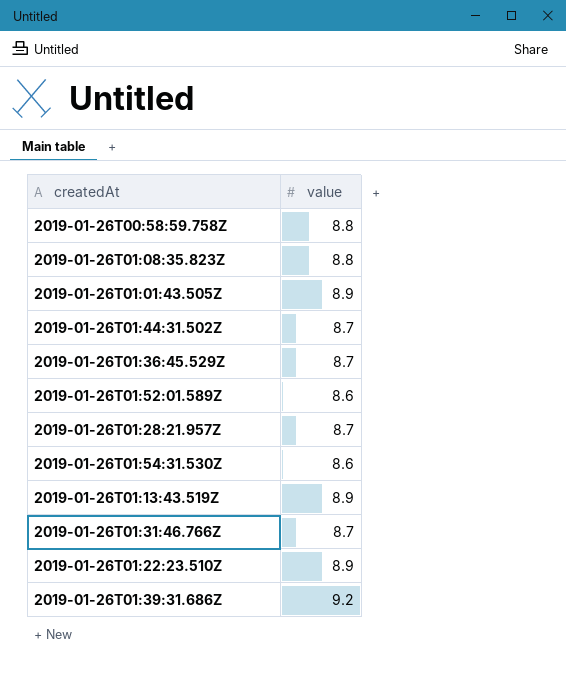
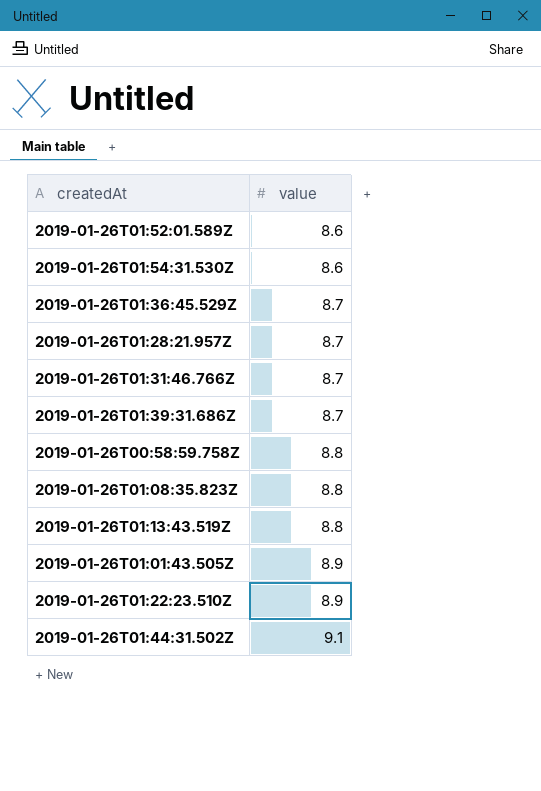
row order: none -> value ascending
2019-01-26T01:39:31.686Z | value: 9.2 -> 8.7
2019-01-26T01:13:43.519Z | value: 8.9 -> 8.8
2019-01-26T01:44:31.502Z | value: 8.7 -> 9.1

